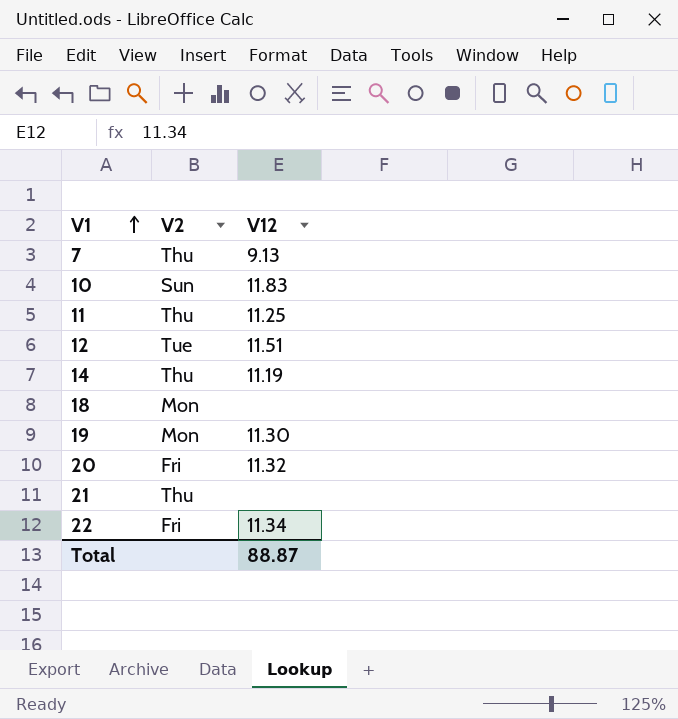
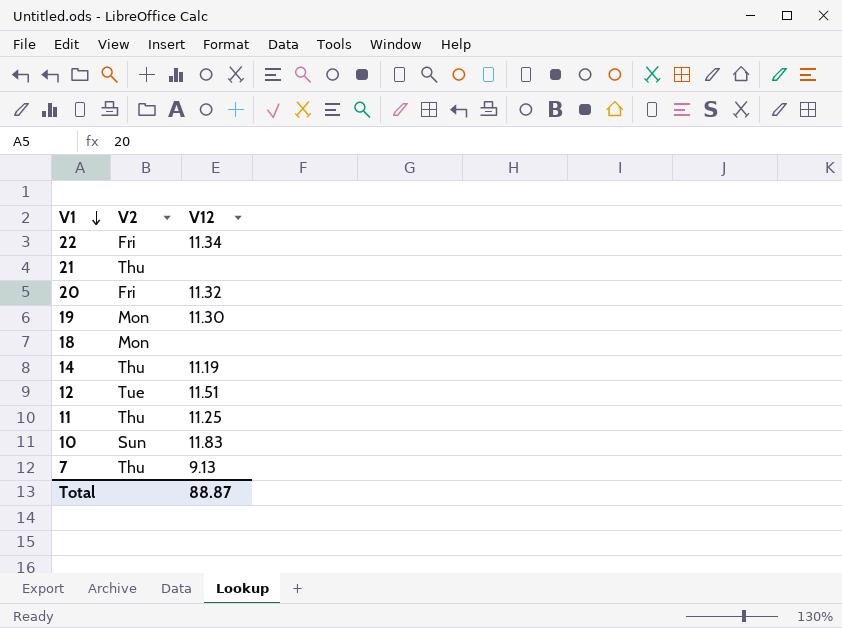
row order: V1 ascending -> V1 descending

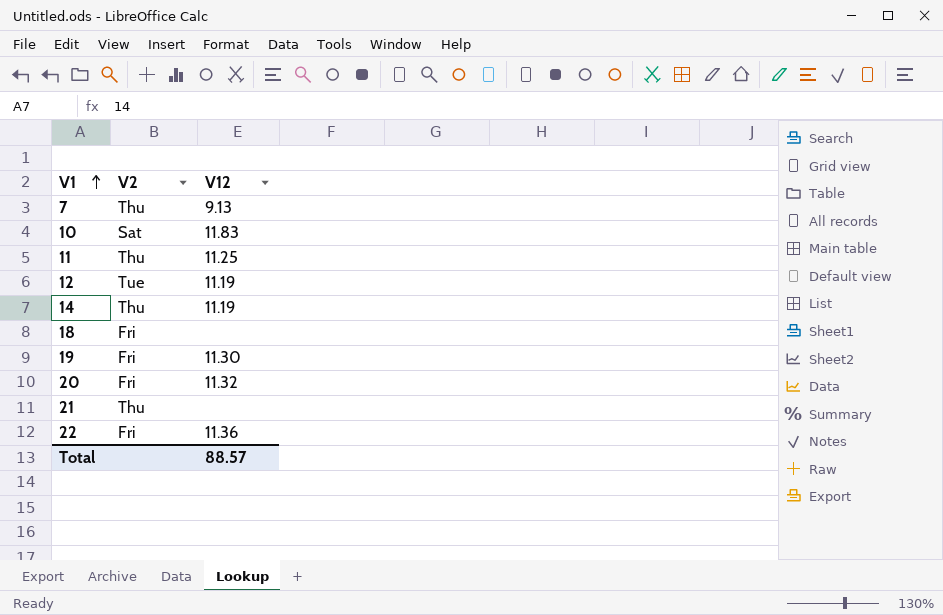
row order: V1 descending -> V1 ascending
10 | V2: Sun -> Sat
12 | V12: 11.51 -> 11.19
18 | V2: Mon -> Fri
19 | V2: Mon -> Fri
22 | V12: 11.34 -> 11.36
Total | V12: 88.87 -> 88.57

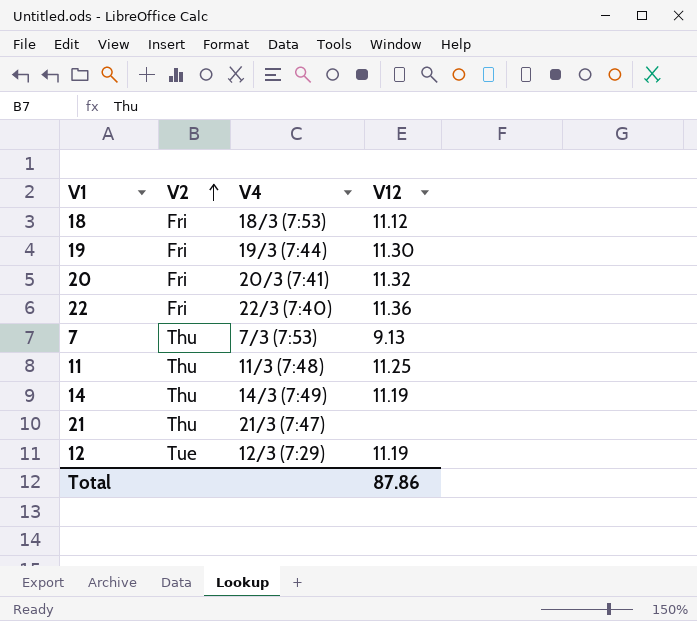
row order: V1 ascending -> V2 ascending
column V4 | position: none -> 3
row 10: Sat | 11.83 -> none
18 | V12: none -> 11.12
Total | V12: 88.57 -> 87.86

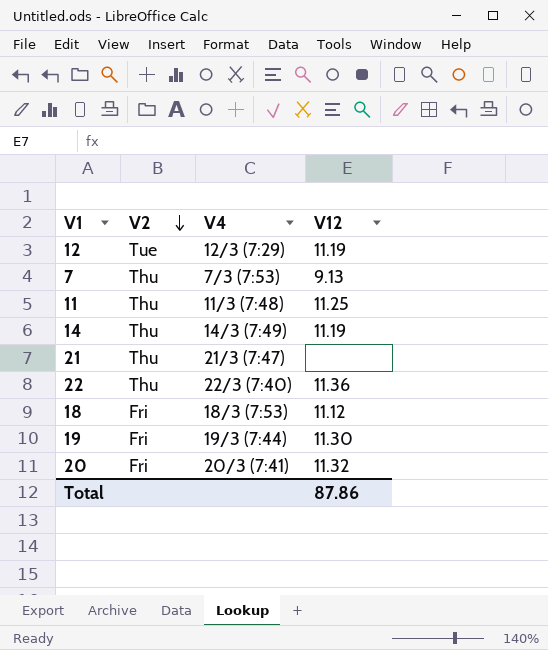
row order: V2 ascending -> V2 descending
22 | V2: Fri -> Thu

